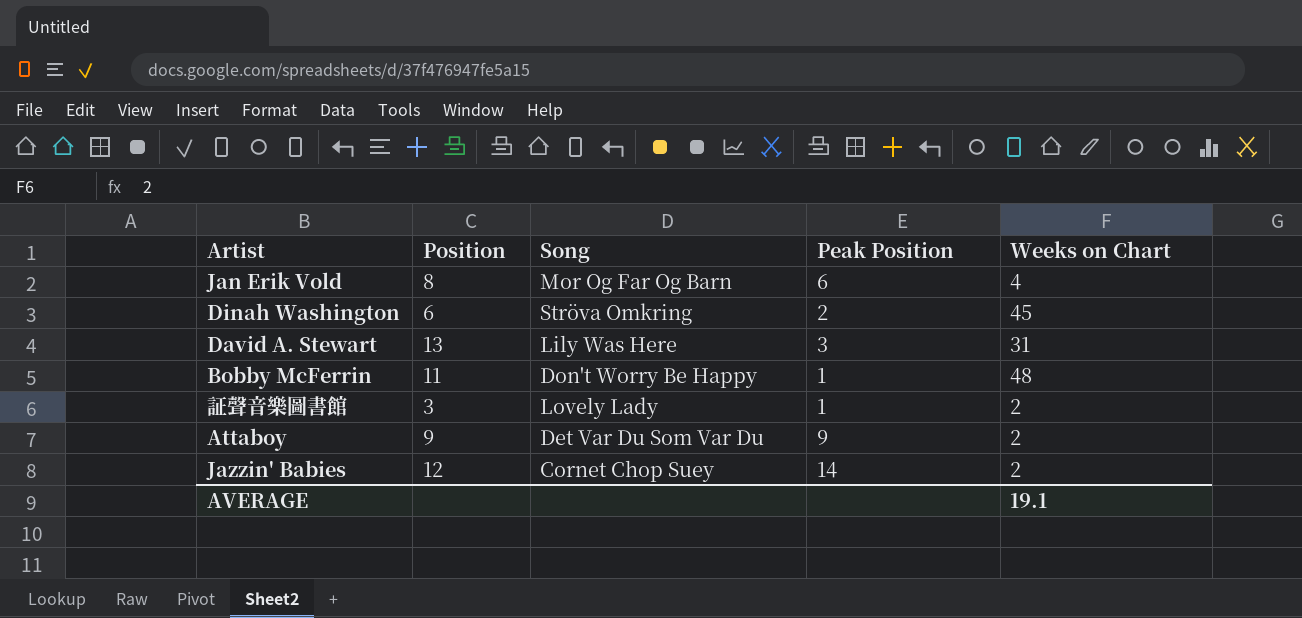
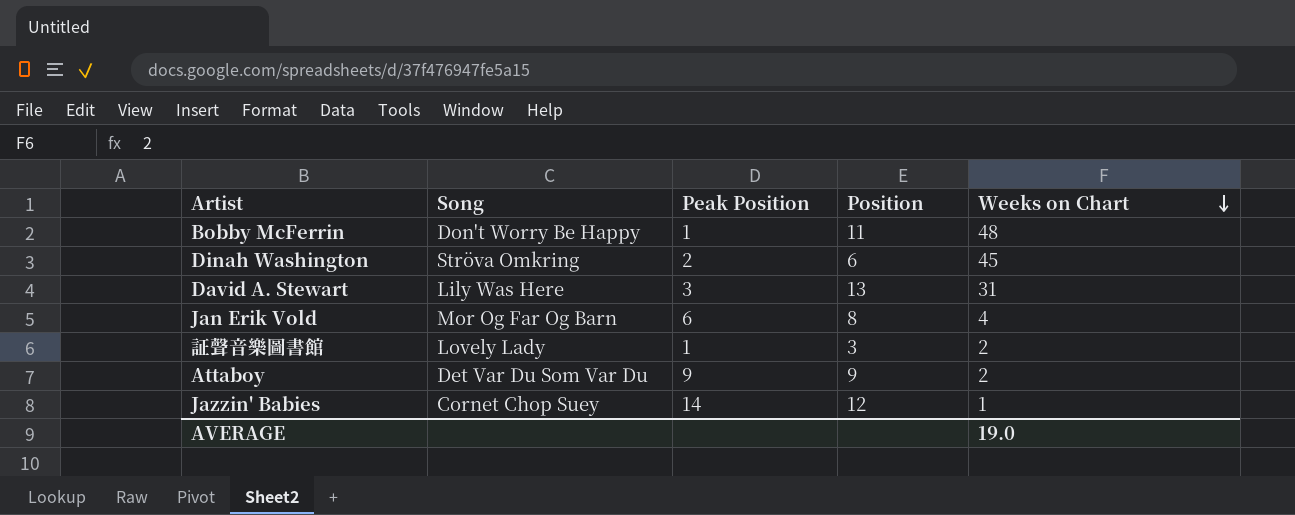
row order: none -> Weeks on Chart descending
column Position | position: 2 -> 4
Jazzin' Babies | Weeks on Chart: 2 -> 1
AVERAGE | Weeks on Chart: 19.1 -> 19.0

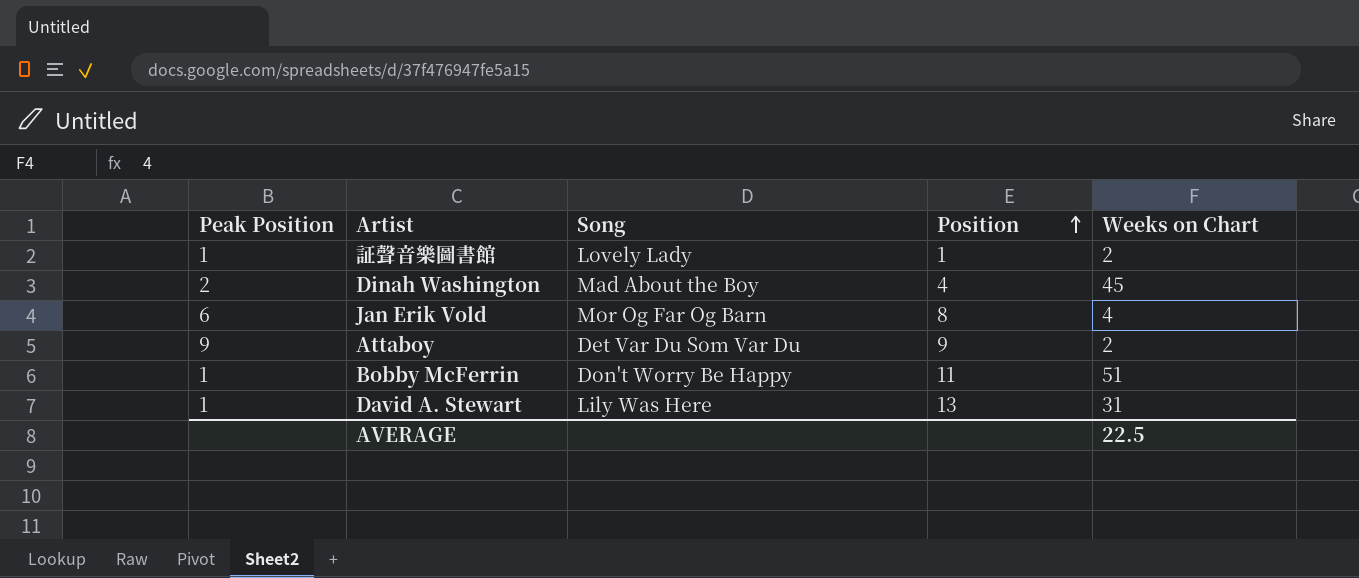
row order: Weeks on Chart descending -> Position ascending
column Peak Position | position: 3 -> 1
row Jazzin' Babies: Cornet Chop Suey | 14 | 12 | 1 -> none
証聲音樂圖書館 | Position: 3 -> 1
Dinah Washington | Song: Ströva Omkring -> Mad About the Boy
Dinah Washington | Position: 6 -> 4
Bobby McFerrin | Weeks on Chart: 48 -> 51
David A. Stewart | Peak Position: 3 -> 1
AVERAGE | Weeks on Chart: 19.0 -> 22.5

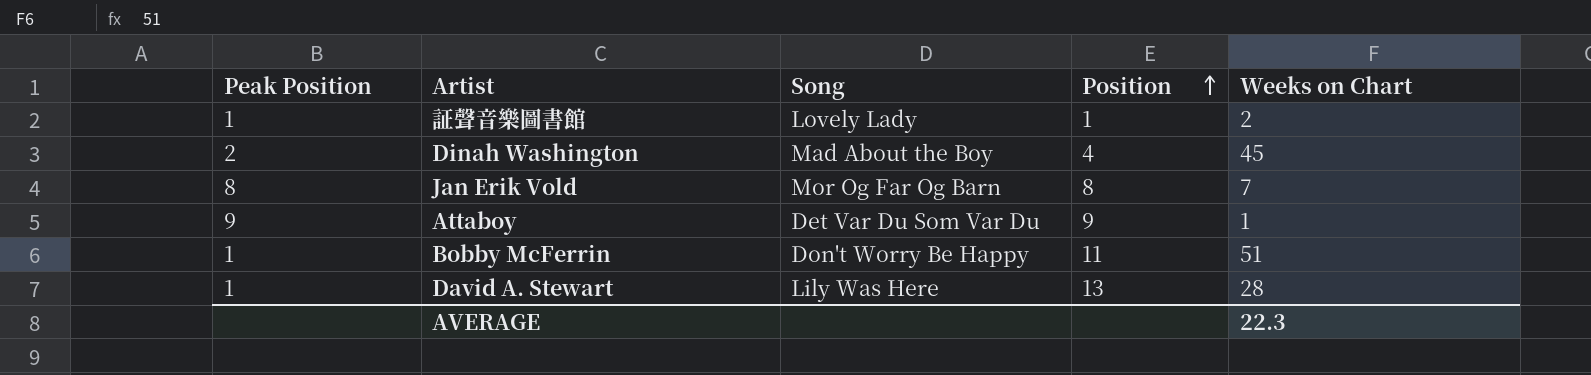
Jan Erik Vold | Peak Position: 6 -> 8
Jan Erik Vold | Weeks on Chart: 4 -> 7
Attaboy | Weeks on Chart: 2 -> 1
David A. Stewart | Weeks on Chart: 31 -> 28
AVERAGE | Weeks on Chart: 22.5 -> 22.3

